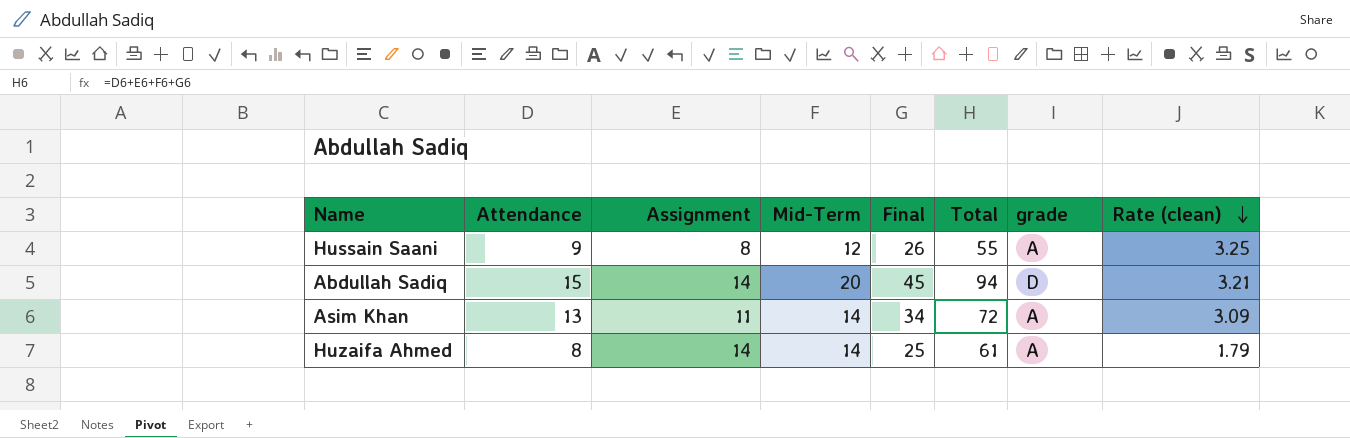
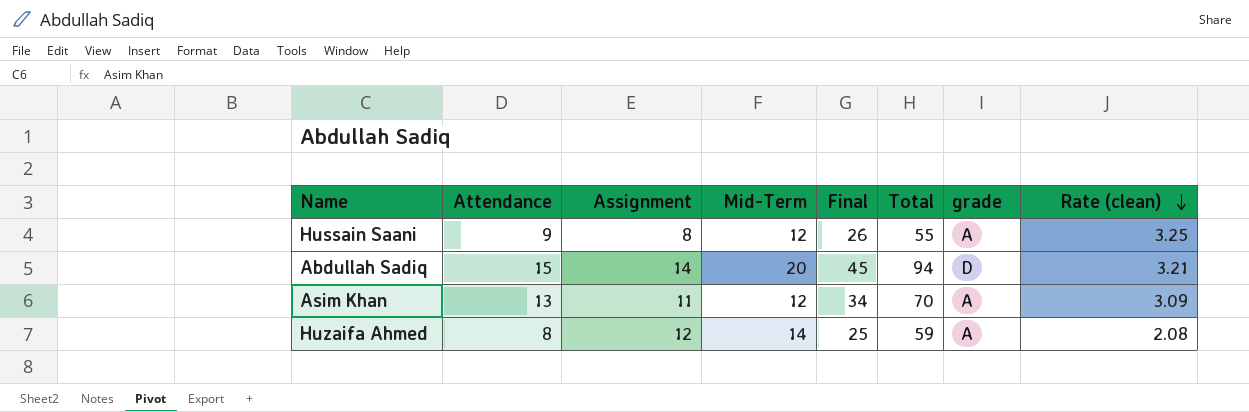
Asim Khan | Mid-Term: 14 -> 12
Asim Khan | Total: 72 -> 70
Huzaifa Ahmed | Assignment: 14 -> 12
Huzaifa Ahmed | Total: 61 -> 59
Huzaifa Ahmed | Rate (clean): 1.79 -> 2.08

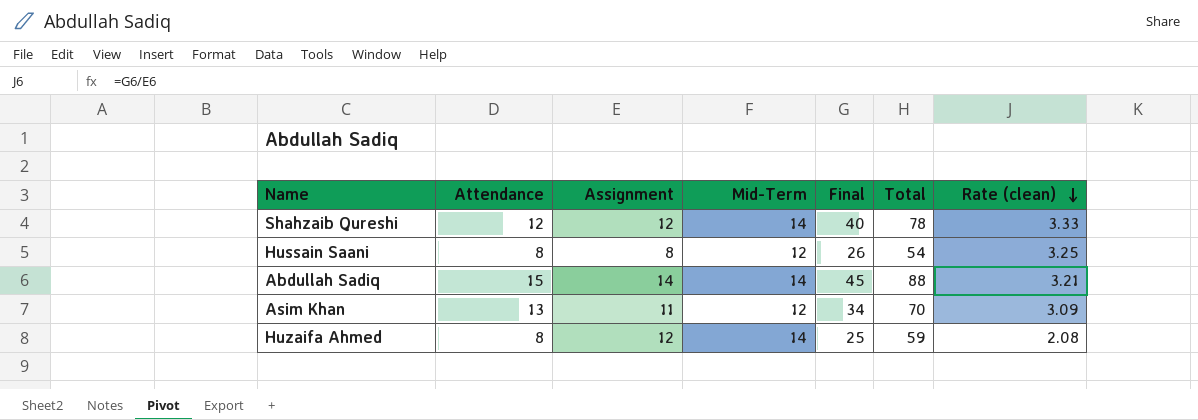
column grade | position: 7 -> none
row Shahzaib Qureshi: none -> 12 | 12 | 14 | 40 | 78 | 3.33
Hussain Saani | Attendance: 9 -> 8
Hussain Saani | Total: 55 -> 54
Abdullah Sadiq | Mid-Term: 20 -> 14
Abdullah Sadiq | Total: 94 -> 88

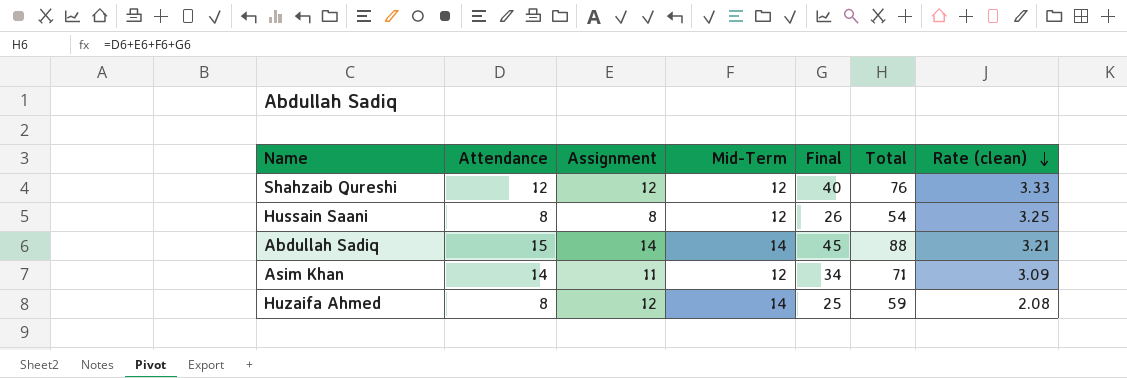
Shahzaib Qureshi | Mid-Term: 14 -> 12
Shahzaib Qureshi | Total: 78 -> 76
Asim Khan | Attendance: 13 -> 14
Asim Khan | Total: 70 -> 71

